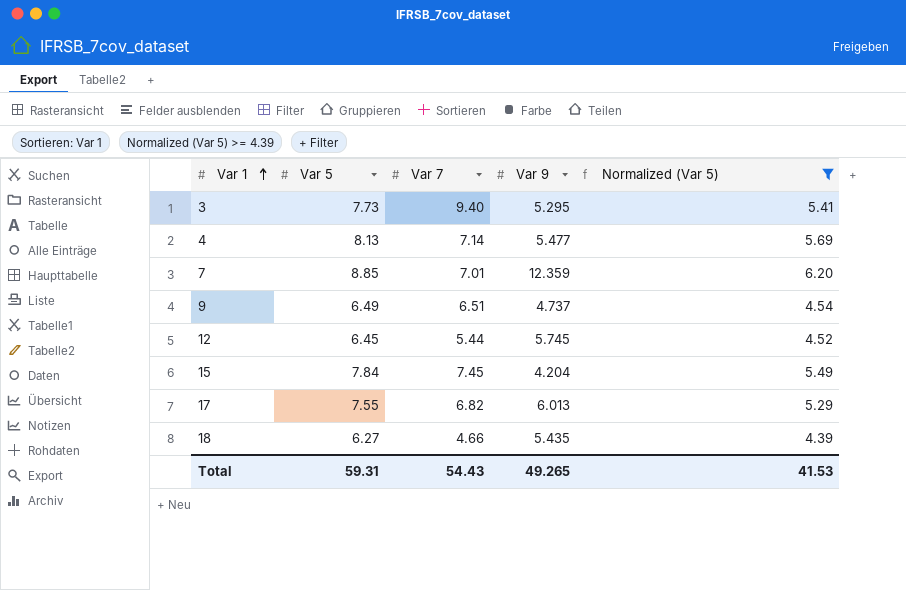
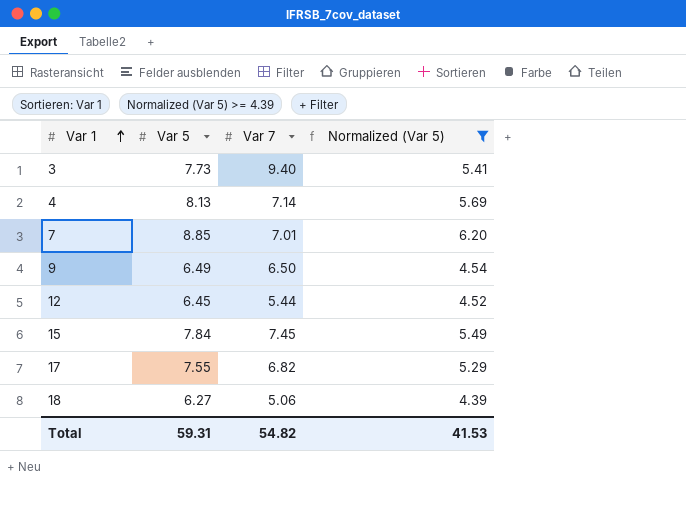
column Var 9 | position: 4 -> none
9 | Var 7: 6.51 -> 6.50
18 | Var 7: 4.66 -> 5.06
Total | Var 7: 54.43 -> 54.82

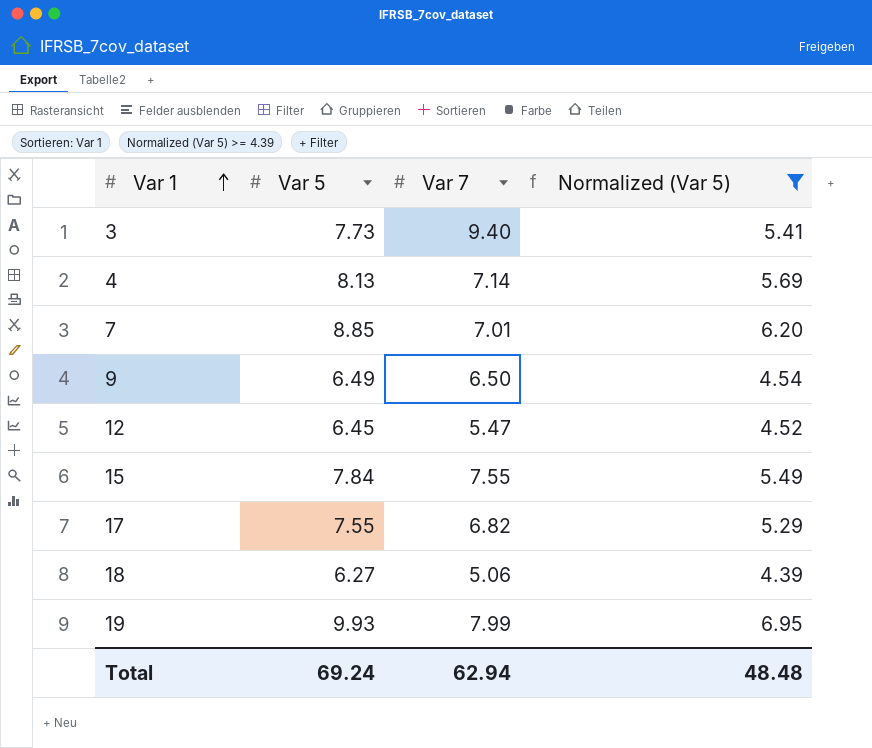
12 | Var 7: 5.44 -> 5.47
15 | Var 7: 7.45 -> 7.55
row 19: none -> 9.93 | 7.99 | 6.95
Total | Var 5: 59.31 -> 69.24
Total | Var 7: 54.82 -> 62.94
Total | Normalized (Var 5): 41.53 -> 48.48

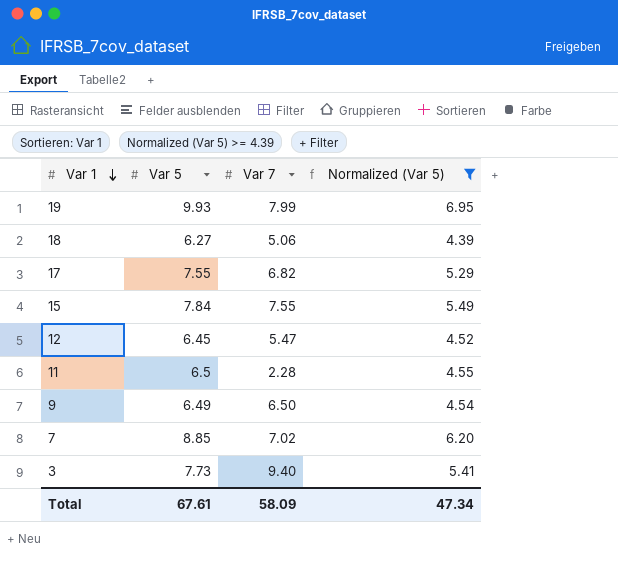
row order: Var 1 ascending -> Var 1 descending
row 4: 8.13 | 7.14 | 5.69 -> none
row 11: none -> 6.5 | 2.28 | 4.55
7 | Var 7: 7.01 -> 7.02
Total | Var 5: 69.24 -> 67.61
Total | Var 7: 62.94 -> 58.09
Total | Normalized (Var 5): 48.48 -> 47.34

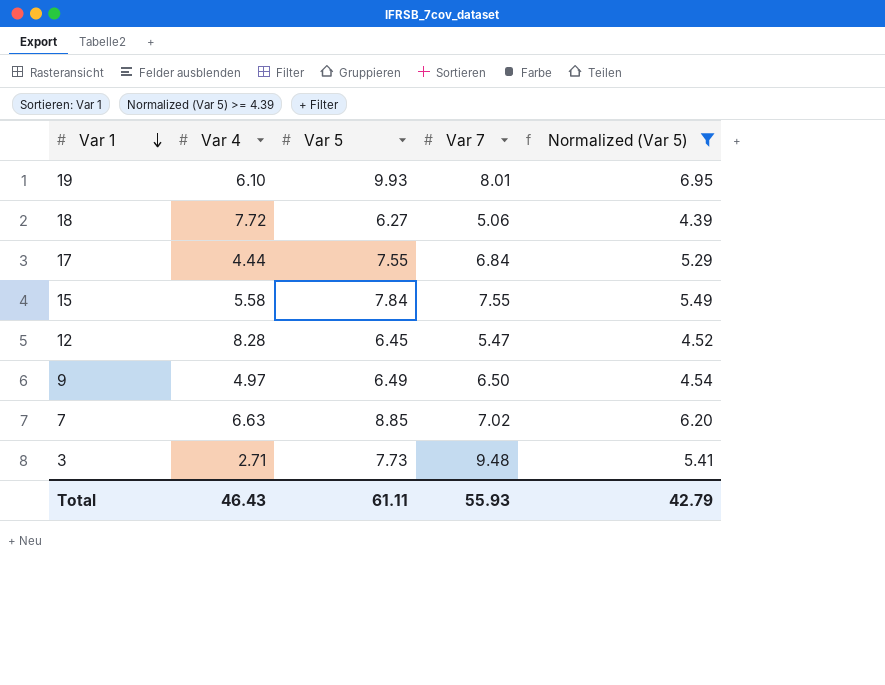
column Var 4 | position: none -> 2
row 11: 6.5 | 2.28 | 4.55 -> none
19 | Var 7: 7.99 -> 8.01
17 | Var 7: 6.82 -> 6.84
3 | Var 7: 9.40 -> 9.48
Total | Var 5: 67.61 -> 61.11
Total | Var 7: 58.09 -> 55.93
Total | Normalized (Var 5): 47.34 -> 42.79

